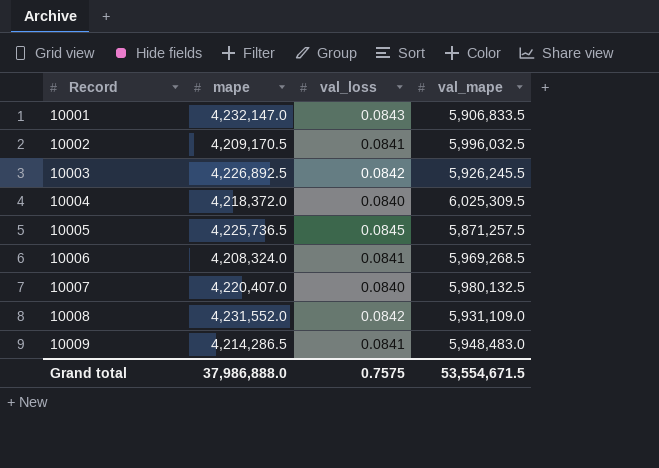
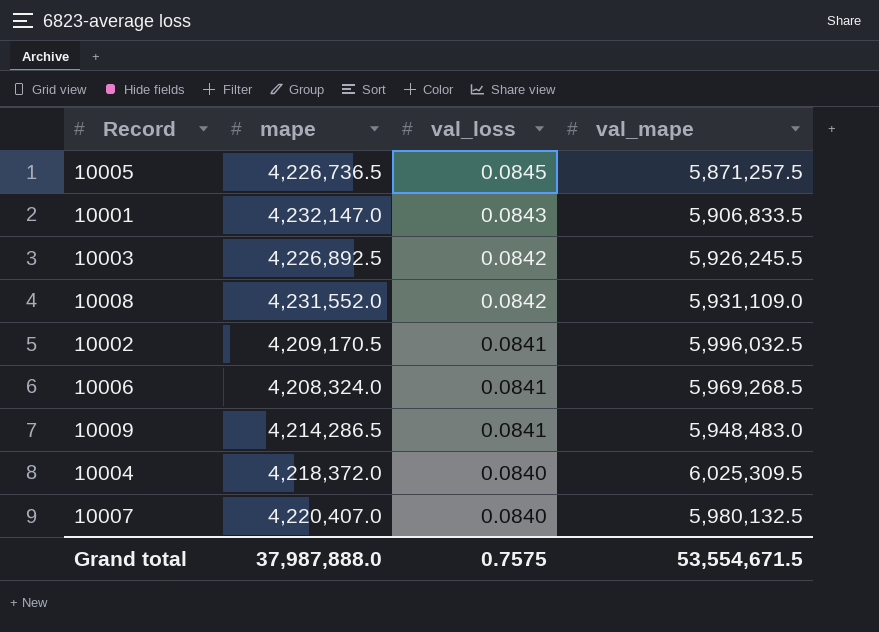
row order: Record ascending -> val_loss descending
10005 | mape: 4,225,736.5 -> 4,226,736.5
Grand total | mape: 37,986,888.0 -> 37,987,888.0

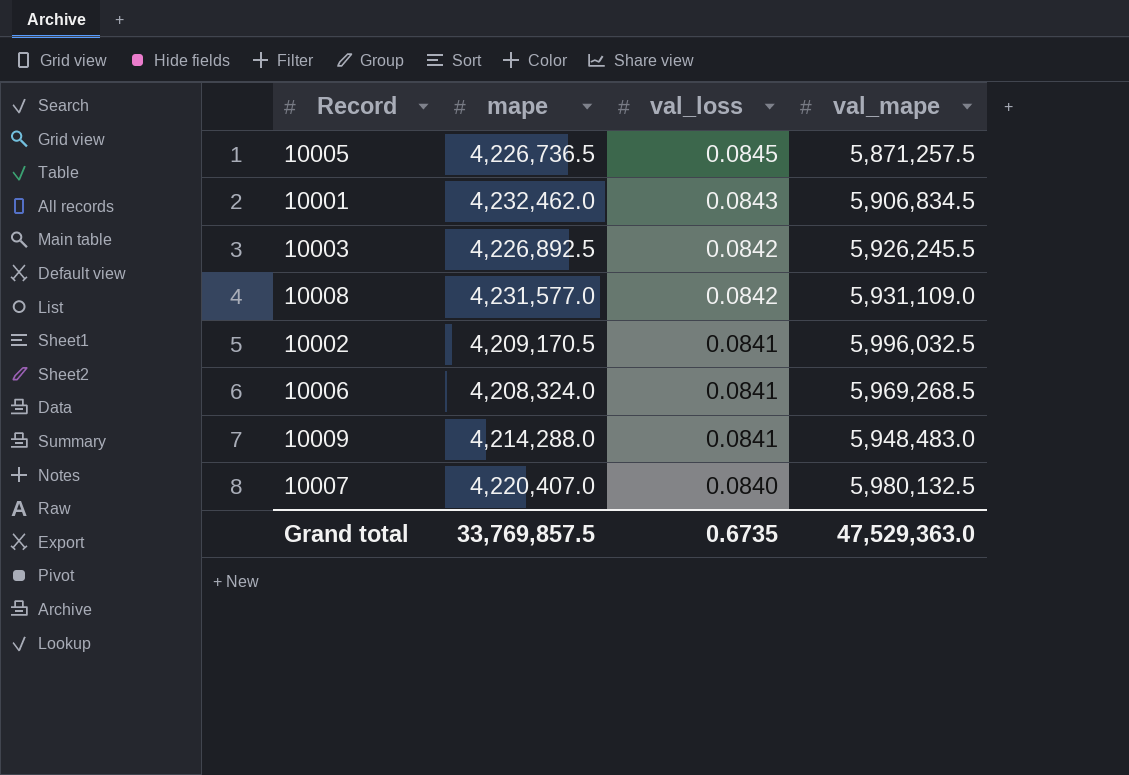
row 10004: 4,218,372.0 | 0.0840 | 6,025,309.5 -> none
10001 | mape: 4,232,147.0 -> 4,232,462.0
10001 | val_mape: 5,906,833.5 -> 5,906,834.5
10008 | mape: 4,231,552.0 -> 4,231,577.0
10009 | mape: 4,214,286.5 -> 4,214,288.0
Grand total | mape: 37,987,888.0 -> 33,769,857.5
Grand total | val_loss: 0.7575 -> 0.6735
Grand total | val_mape: 53,554,671.5 -> 47,529,363.0

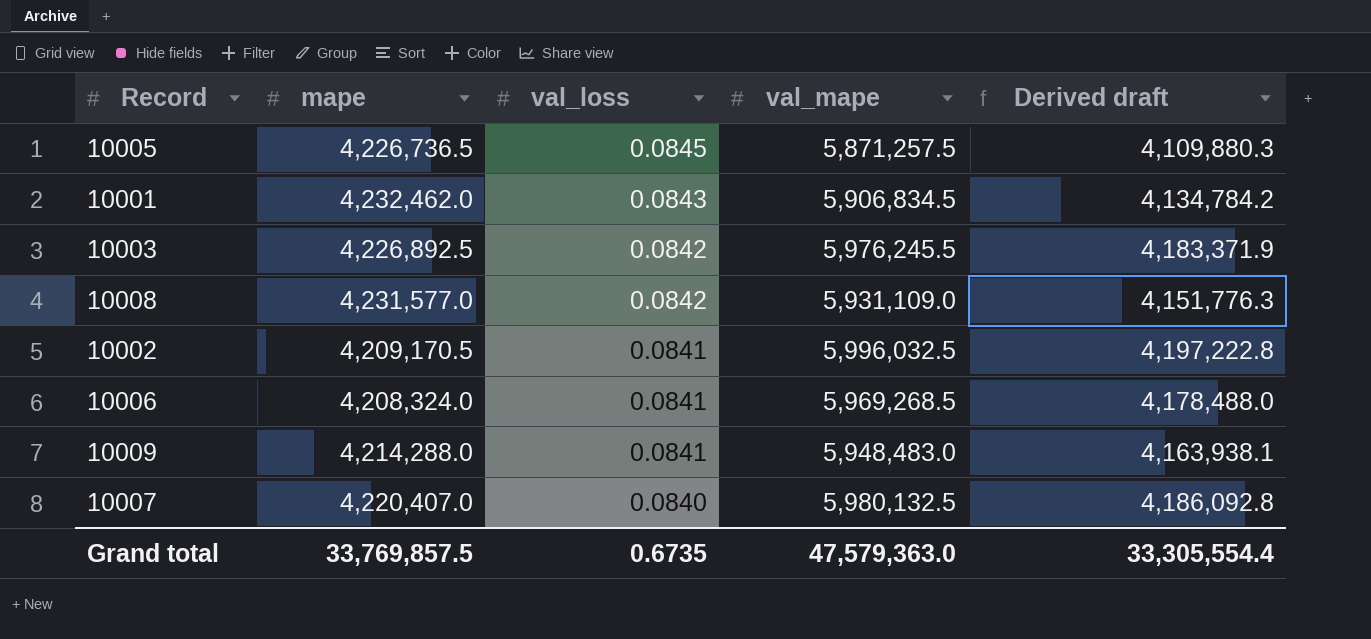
column Derived draft | formula: none -> [val_mape] * 0.7
10003 | val_mape: 5,926,245.5 -> 5,976,245.5
Grand total | val_mape: 47,529,363.0 -> 47,579,363.0

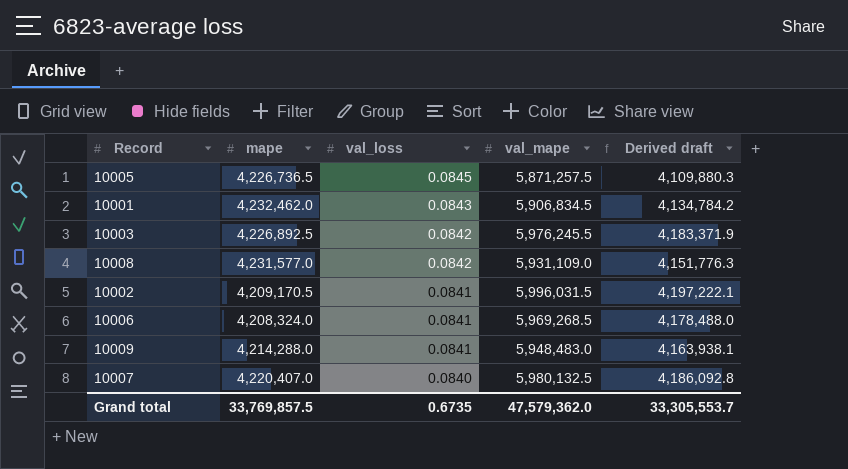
10002 | val_mape: 5,996,032.5 -> 5,996,031.5
10002 | Derived draft: 4,197,222.8 -> 4,197,222.1
Grand total | val_mape: 47,579,363.0 -> 47,579,362.0
Grand total | Derived draft: 33,305,554.4 -> 33,305,553.7

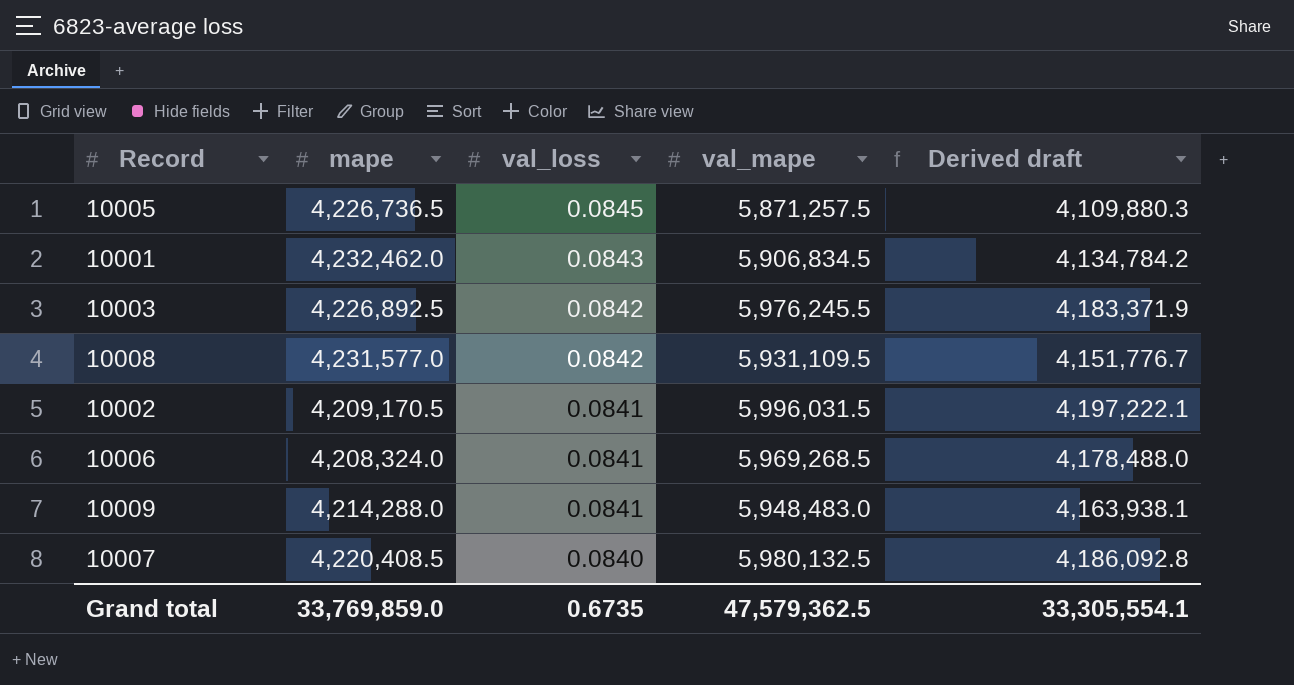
10008 | val_mape: 5,931,109.0 -> 5,931,109.5
10008 | Derived draft: 4,151,776.3 -> 4,151,776.7
10007 | mape: 4,220,407.0 -> 4,220,408.5
Grand total | mape: 33,769,857.5 -> 33,769,859.0
Grand total | val_mape: 47,579,362.0 -> 47,579,362.5
Grand total | Derived draft: 33,305,553.7 -> 33,305,554.1

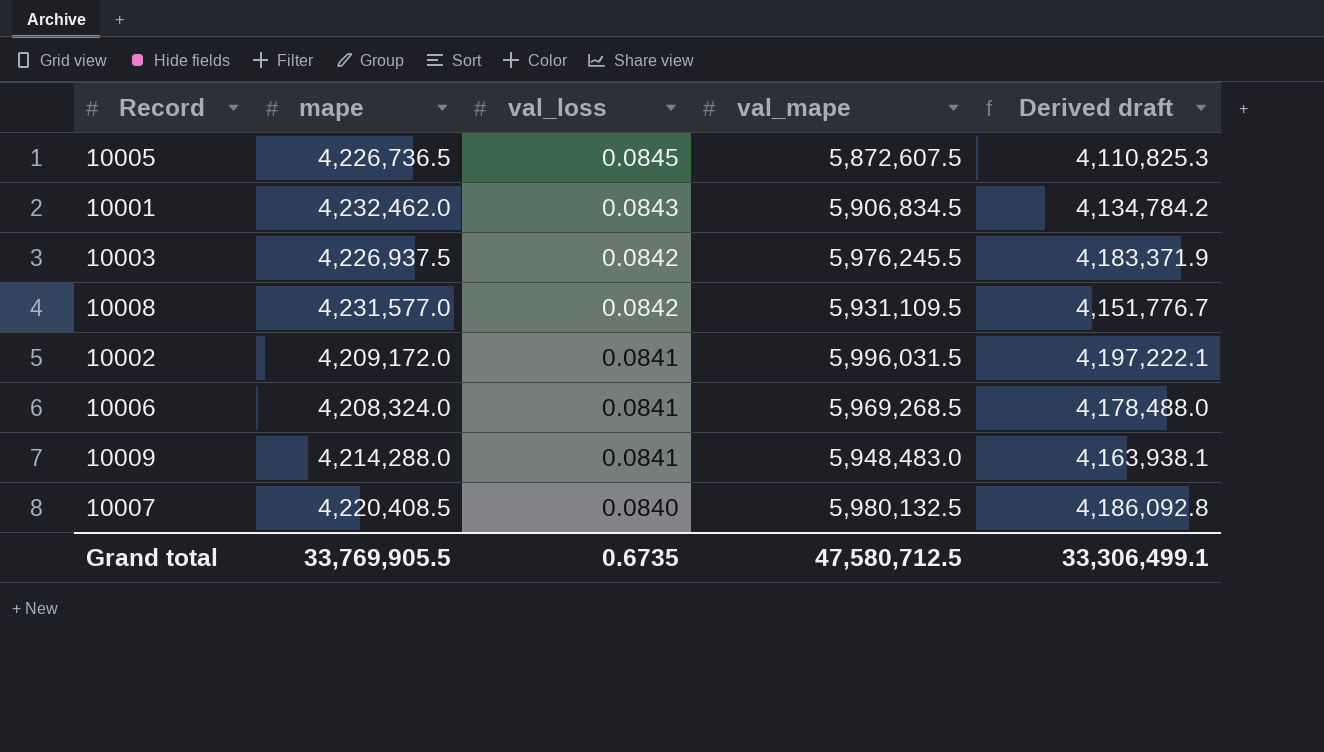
10005 | val_mape: 5,871,257.5 -> 5,872,607.5
10005 | Derived draft: 4,109,880.3 -> 4,110,825.3
10003 | mape: 4,226,892.5 -> 4,226,937.5
10002 | mape: 4,209,170.5 -> 4,209,172.0
Grand total | mape: 33,769,859.0 -> 33,769,905.5
Grand total | val_mape: 47,579,362.5 -> 47,580,712.5
Grand total | Derived draft: 33,305,554.1 -> 33,306,499.1

